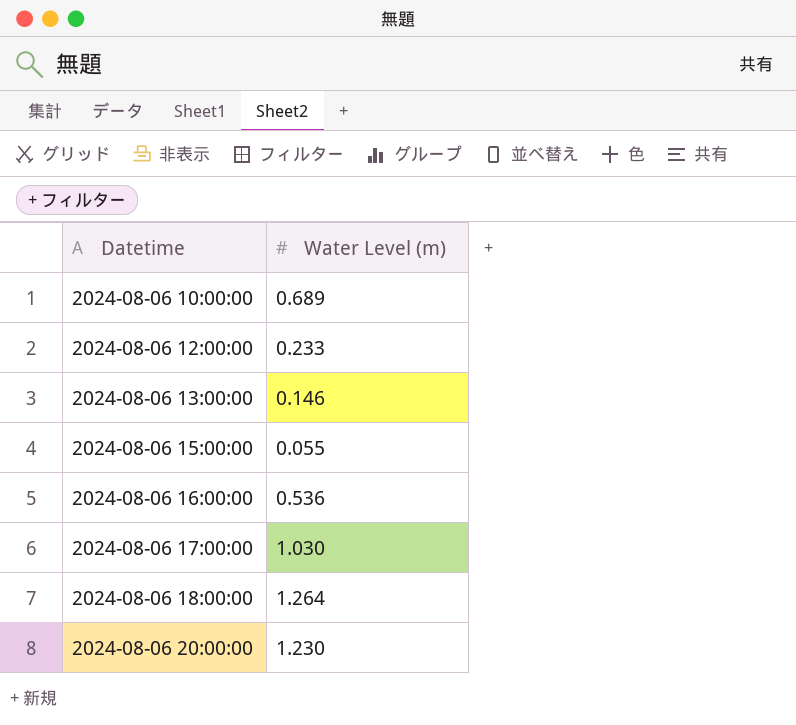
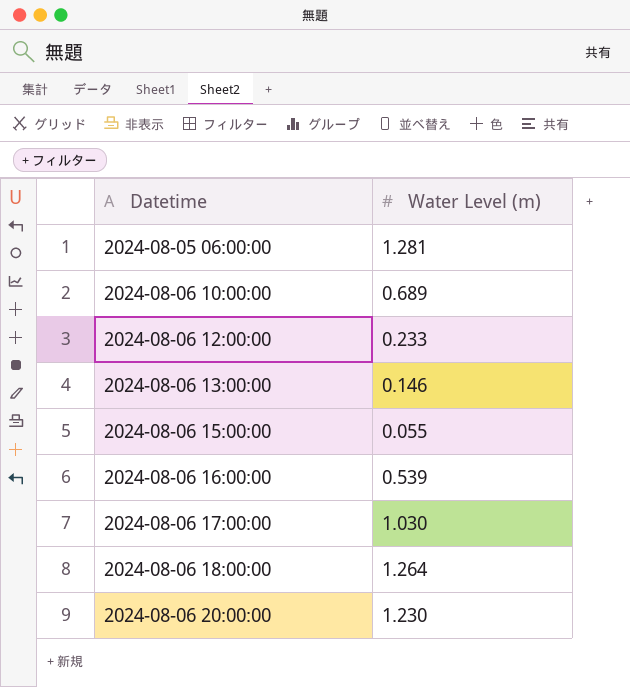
row 2024-08-05 06:00:00: none -> 1.281
2024-08-06 16:00:00 | Water Level (m): 0.536 -> 0.539

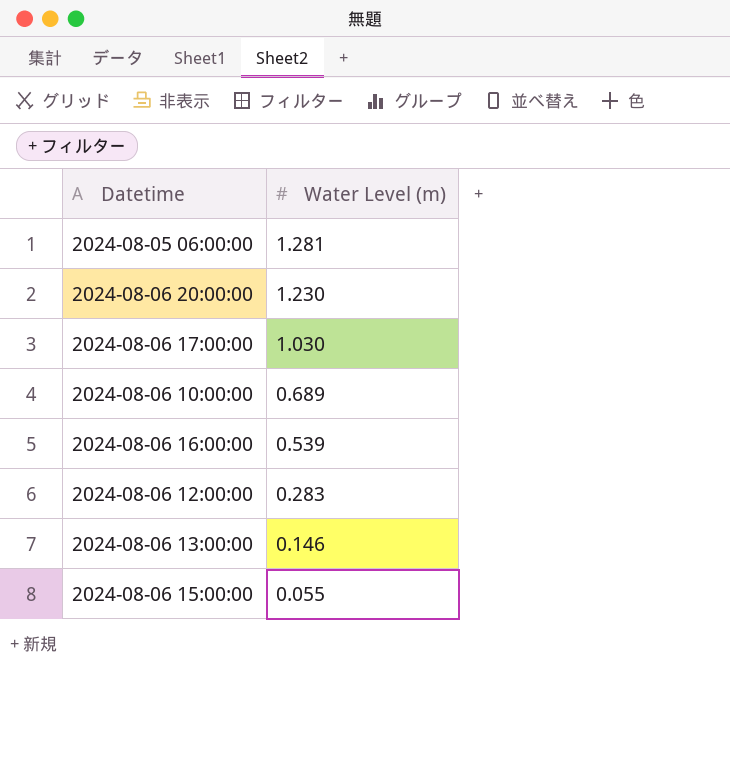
row order: Datetime ascending -> Water Level (m) descending
row 2024-08-06 18:00:00: 1.264 -> none
2024-08-06 12:00:00 | Water Level (m): 0.233 -> 0.283

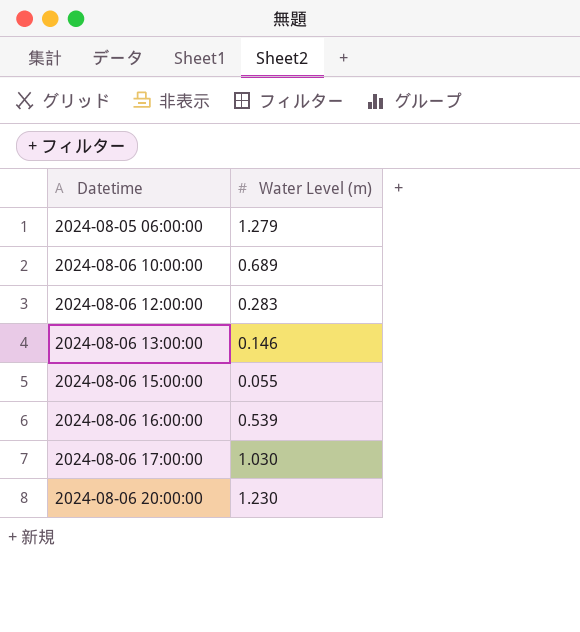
row order: Water Level (m) descending -> Datetime ascending
2024-08-05 06:00:00 | Water Level (m): 1.281 -> 1.279

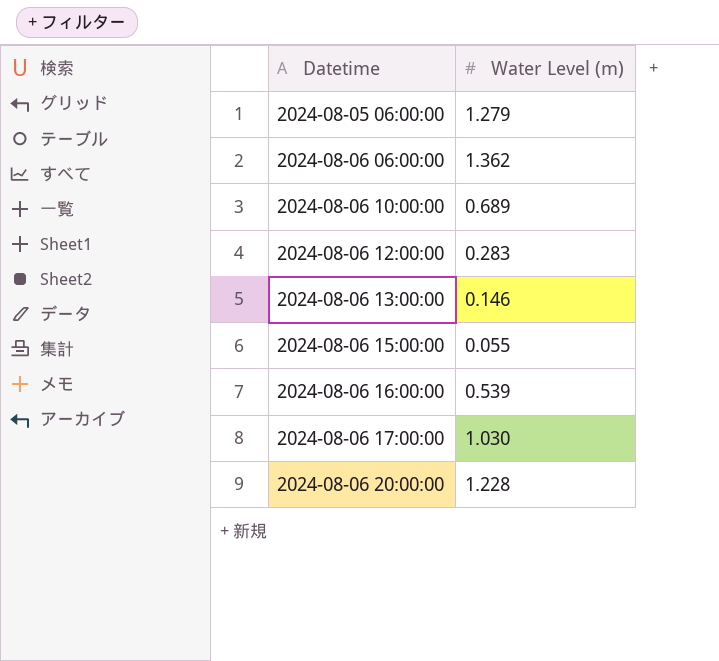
row 2024-08-06 06:00:00: none -> 1.362
2024-08-06 20:00:00 | Water Level (m): 1.230 -> 1.228

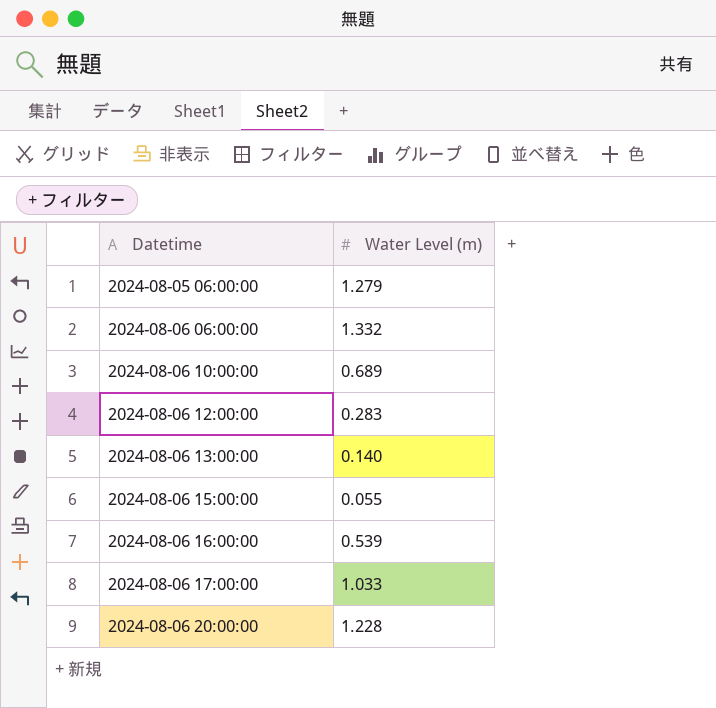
2024-08-06 06:00:00 | Water Level (m): 1.362 -> 1.332
2024-08-06 13:00:00 | Water Level (m): 0.146 -> 0.140
2024-08-06 17:00:00 | Water Level (m): 1.030 -> 1.033

